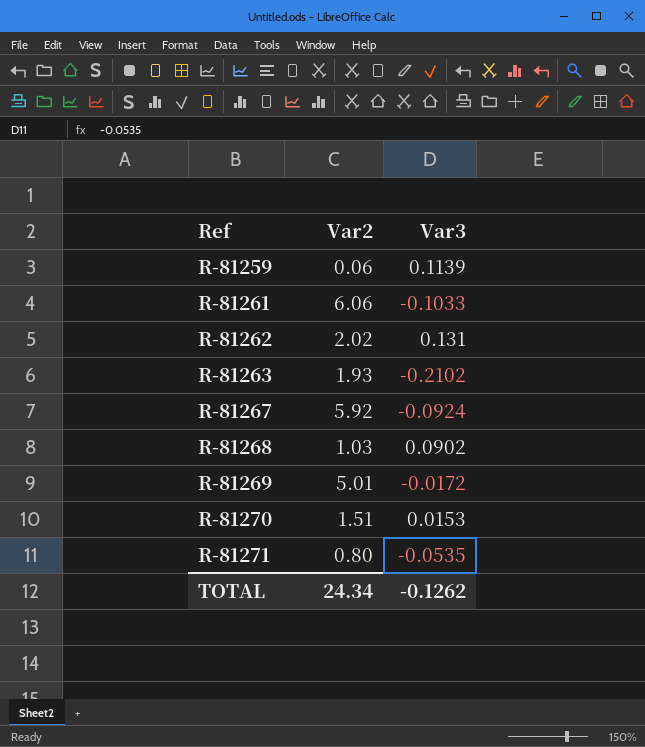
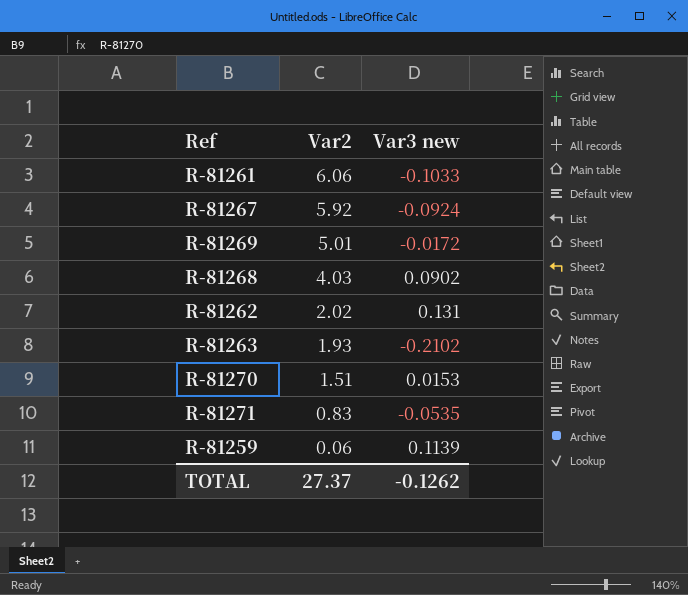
row order: Ref ascending -> Var2 descending
column name: Var3 -> Var3 new
R-81268 | Var2: 1.03 -> 4.03
R-81271 | Var2: 0.80 -> 0.83
TOTAL | Var2: 24.34 -> 27.37

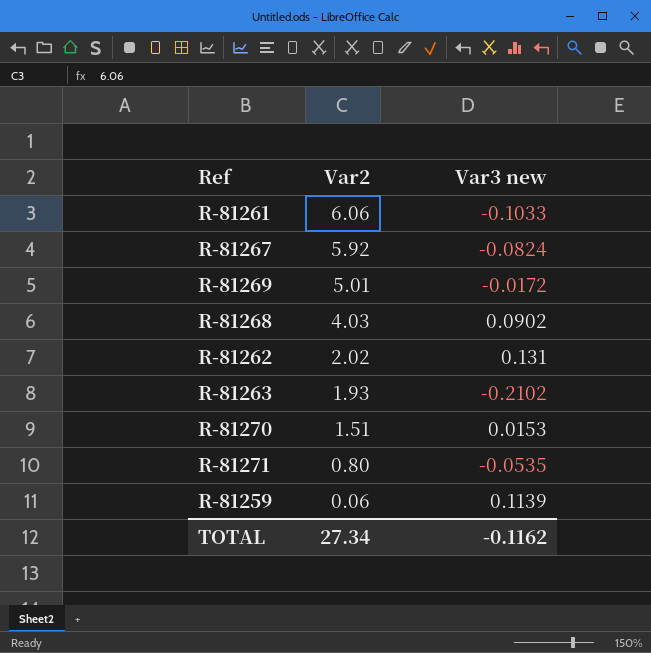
R-81267 | Var3 new: -0.0924 -> -0.0824
R-81271 | Var2: 0.83 -> 0.80
TOTAL | Var2: 27.37 -> 27.34
TOTAL | Var3 new: -0.1262 -> -0.1162

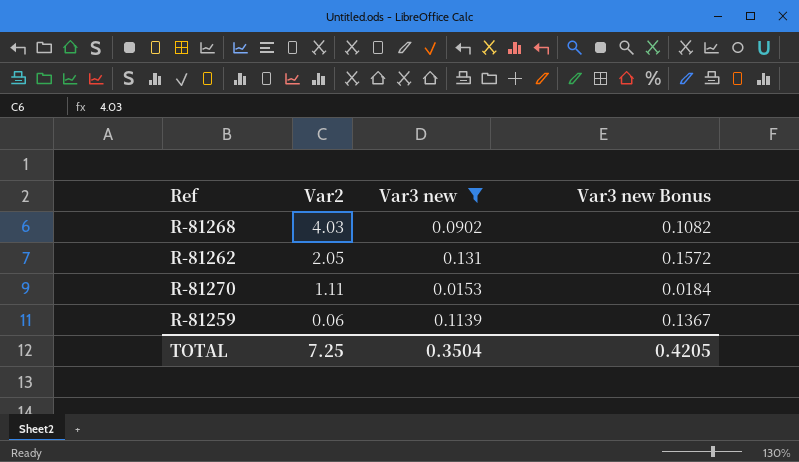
filter: none -> Var3 new >= 0.0153
column Var3 new Bonus | formula: none -> [Var3 new] * 1.2
R-81262 | Var2: 2.02 -> 2.05
R-81270 | Var2: 1.51 -> 1.11
TOTAL | Var2: 27.34 -> 7.25
TOTAL | Var3 new: -0.1162 -> 0.3504

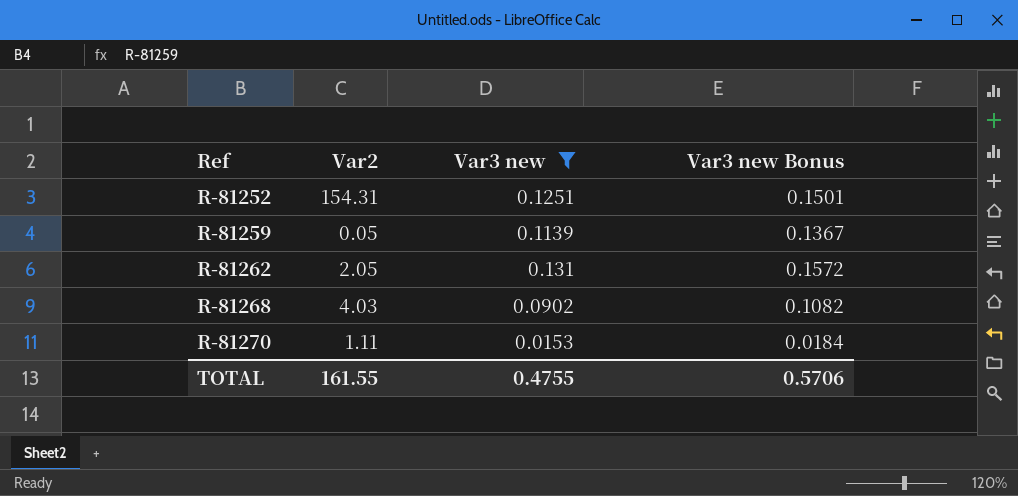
row order: Var2 descending -> Ref ascending
row R-81252: none -> 154.31 | 0.1251 | 0.1501
R-81259 | Var2: 0.06 -> 0.05
TOTAL | Var2: 7.25 -> 161.55
TOTAL | Var3 new: 0.3504 -> 0.4755
TOTAL | Var3 new Bonus: 0.4205 -> 0.5706

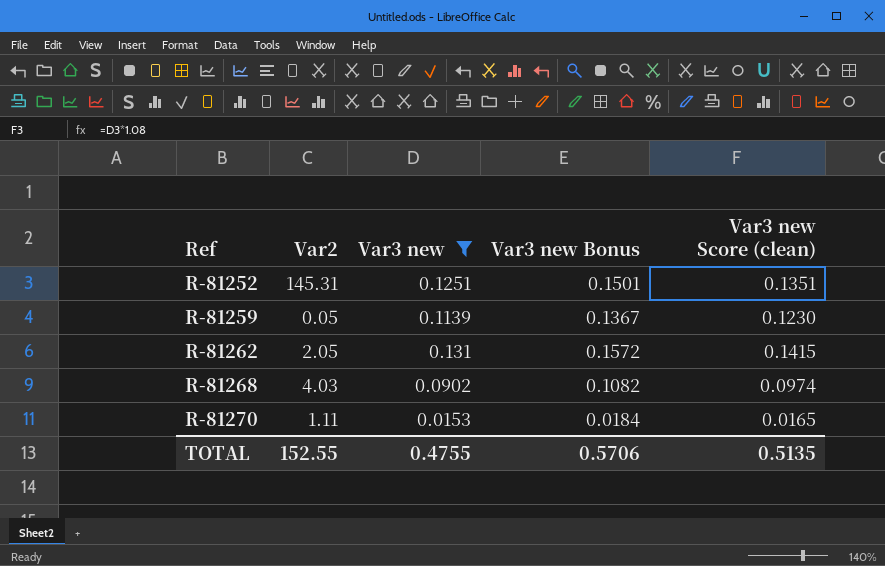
column Var3 new Score (clean) | formula: none -> [Var3 new] * 1.08
R-81252 | Var2: 154.31 -> 145.31
TOTAL | Var2: 161.55 -> 152.55

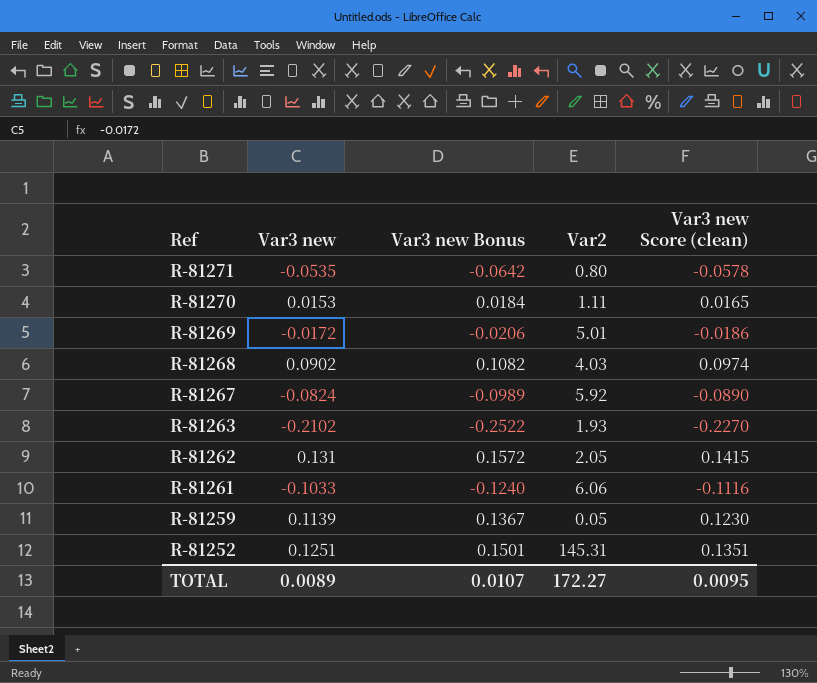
filter: Var3 new >= 0.0153 -> none
row order: Ref ascending -> Ref descending
column Var2 | position: 2 -> 4
TOTAL | Var3 new: 0.4755 -> 0.0089
TOTAL | Var3 new Bonus: 0.5706 -> 0.0107
TOTAL | Var2: 152.55 -> 172.27
TOTAL | Var3 new Score (clean): 0.5135 -> 0.0095

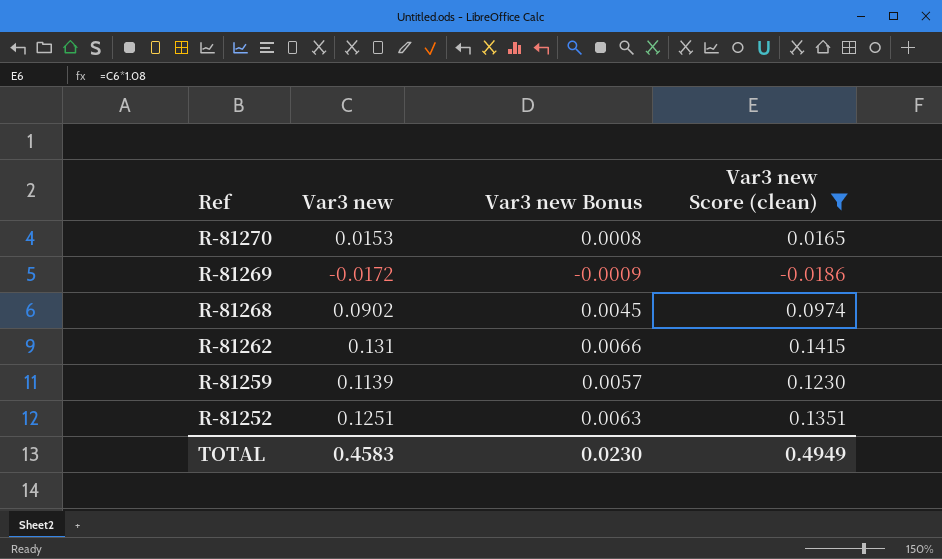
filter: none -> Var3 new Score (clean) >= -0.0186
column Var2 | position: 4 -> none
column Var3 new Bonus | formula: [Var3 new] * 1.2 -> [Var3 new] * 0.05
TOTAL | Var3 new: 0.0089 -> 0.4583
TOTAL | Var3 new Bonus: 0.0107 -> 0.0230
TOTAL | Var3 new Score (clean): 0.0095 -> 0.4949

